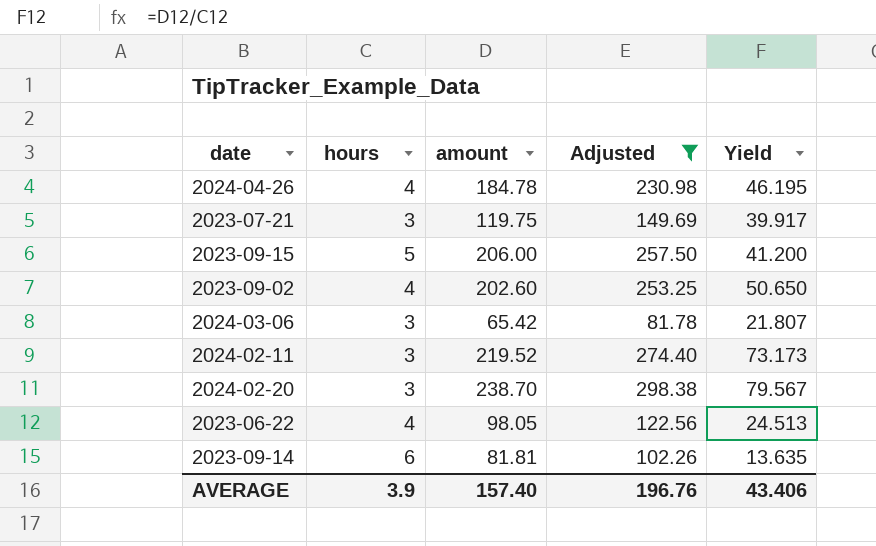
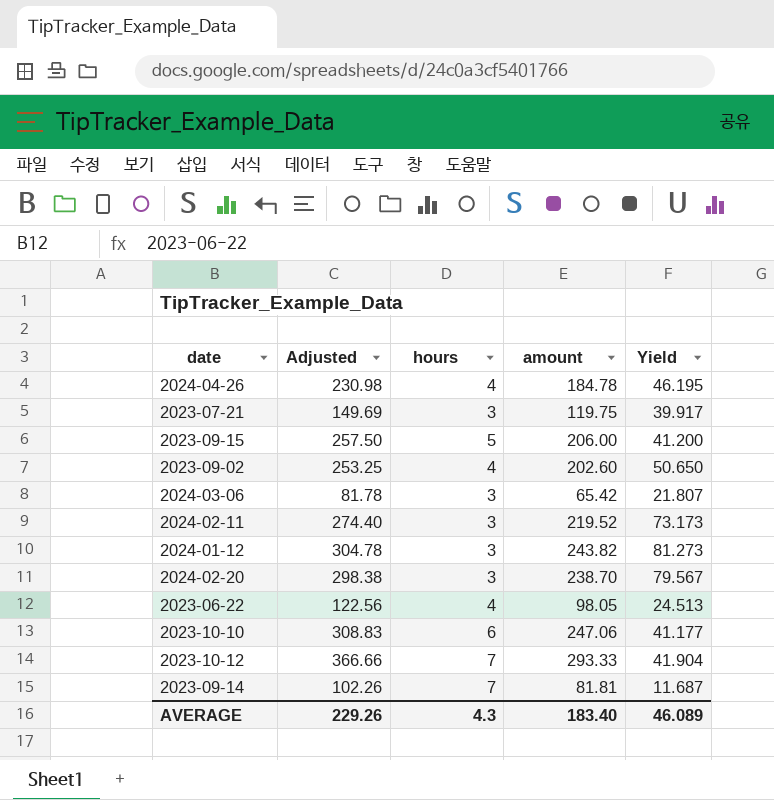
filter: Adjusted <= 298.38 -> none
column Adjusted | position: 4 -> 2
2023-09-14 | hours: 6 -> 7
2023-09-14 | Yield: 13.635 -> 11.687
AVERAGE | Adjusted: 196.76 -> 229.26
AVERAGE | hours: 3.9 -> 4.3
AVERAGE | amount: 157.40 -> 183.40
AVERAGE | Yield: 43.406 -> 46.089

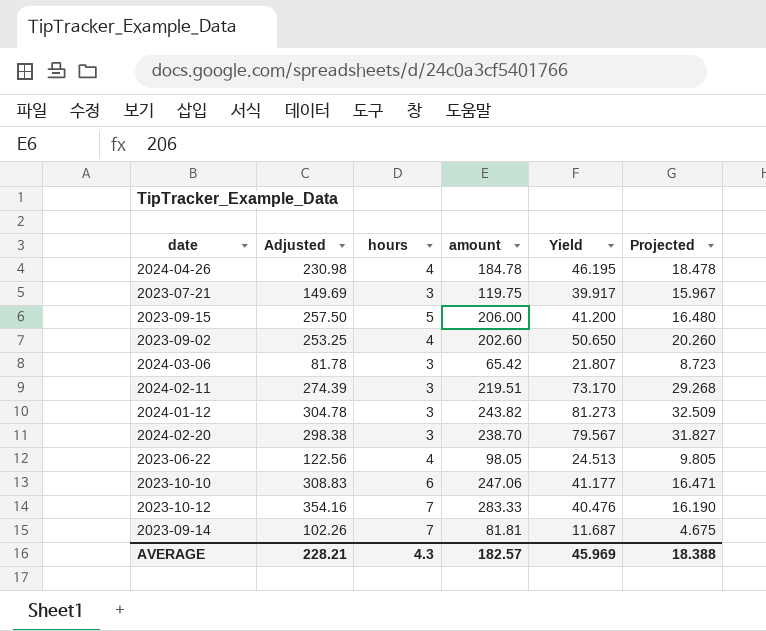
column Projected | formula: none -> [Yield] * 0.4
2024-02-11 | Adjusted: 274.40 -> 274.39
2024-02-11 | amount: 219.52 -> 219.51
2024-02-11 | Yield: 73.173 -> 73.170
2023-10-12 | Adjusted: 366.66 -> 354.16
2023-10-12 | amount: 293.33 -> 283.33
2023-10-12 | Yield: 41.904 -> 40.476
AVERAGE | Adjusted: 229.26 -> 228.21
AVERAGE | amount: 183.40 -> 182.57
AVERAGE | Yield: 46.089 -> 45.969

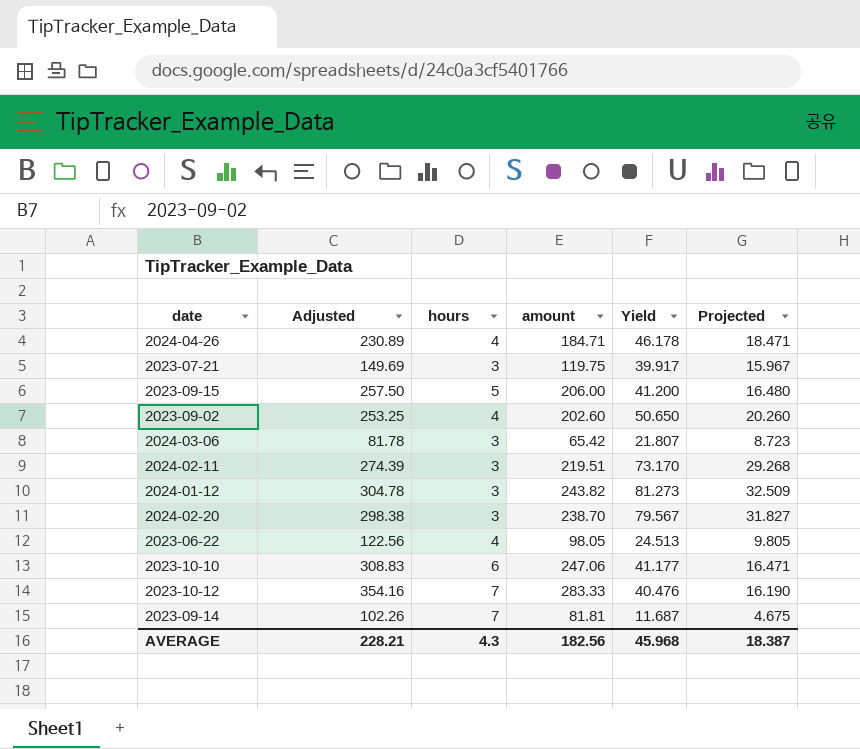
2024-04-26 | Adjusted: 230.98 -> 230.89
2024-04-26 | amount: 184.78 -> 184.71
2024-04-26 | Yield: 46.195 -> 46.178
2024-04-26 | Projected: 18.478 -> 18.471
AVERAGE | amount: 182.57 -> 182.56
AVERAGE | Yield: 45.969 -> 45.968
AVERAGE | Projected: 18.388 -> 18.387

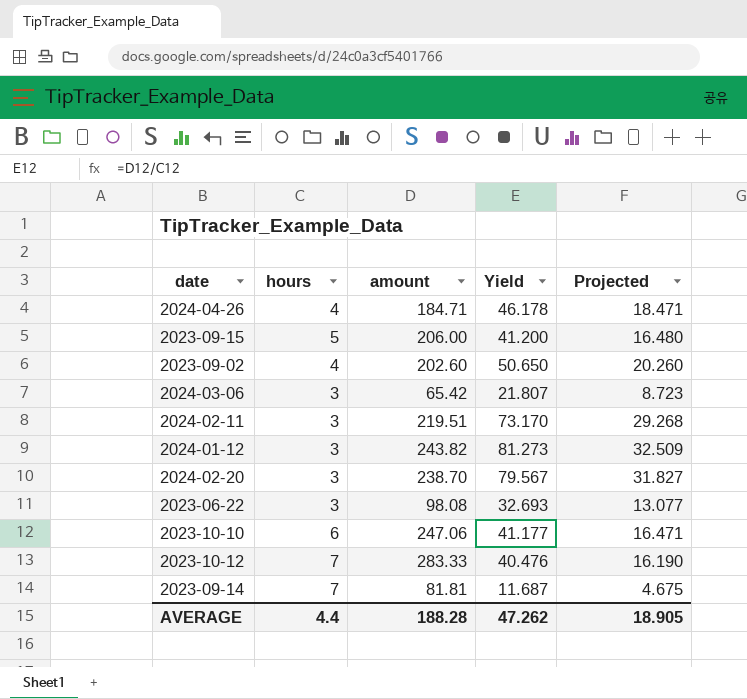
column Adjusted | formula: [amount] * 1.25 -> none
row 2023-07-21: 149.69 | 3 | 119.75 | 39.917 | 15.967 -> none
2023-06-22 | hours: 4 -> 3
2023-06-22 | amount: 98.05 -> 98.08
2023-06-22 | Yield: 24.513 -> 32.693
2023-06-22 | Projected: 9.805 -> 13.077
AVERAGE | hours: 4.3 -> 4.4
AVERAGE | amount: 182.56 -> 188.28
AVERAGE | Yield: 45.968 -> 47.262
AVERAGE | Projected: 18.387 -> 18.905

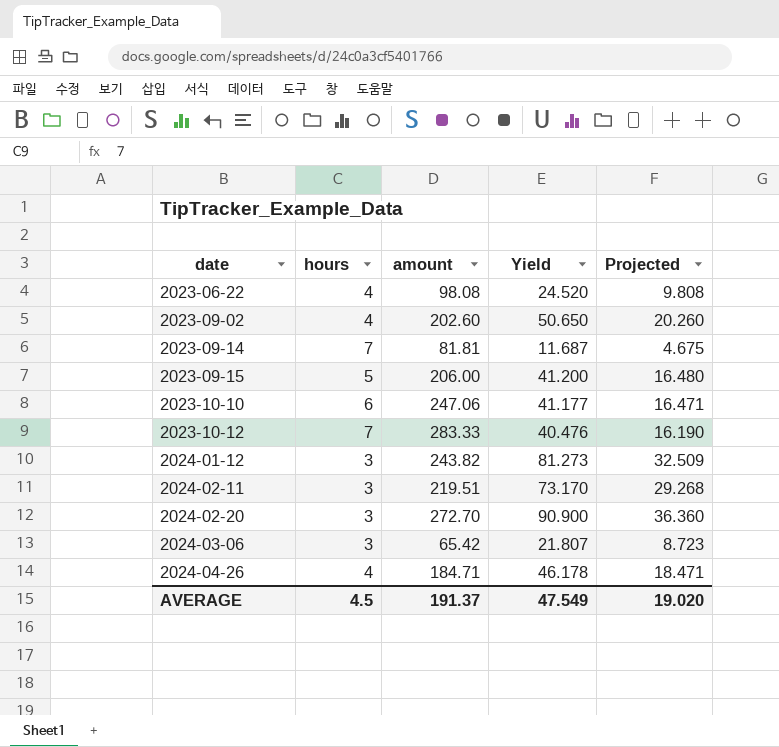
row order: none -> date ascending
2023-06-22 | hours: 3 -> 4
2023-06-22 | Yield: 32.693 -> 24.520
2023-06-22 | Projected: 13.077 -> 9.808
2024-02-20 | amount: 238.70 -> 272.70
2024-02-20 | Yield: 79.567 -> 90.900
2024-02-20 | Projected: 31.827 -> 36.360
AVERAGE | hours: 4.4 -> 4.5
AVERAGE | amount: 188.28 -> 191.37
AVERAGE | Yield: 47.262 -> 47.549
AVERAGE | Projected: 18.905 -> 19.020

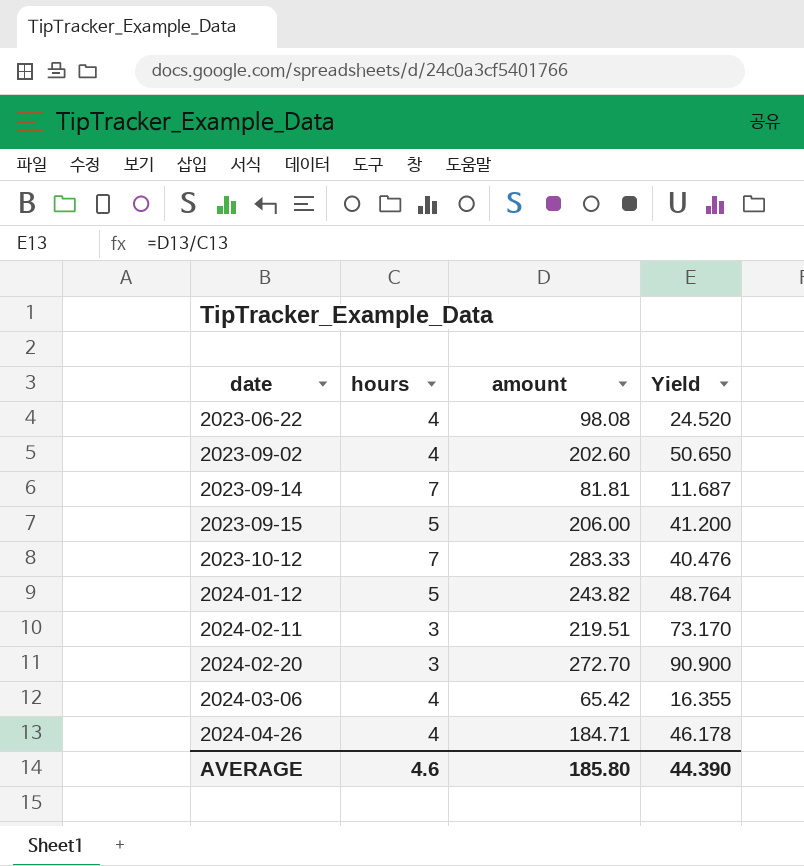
column Projected | formula: [Yield] * 0.4 -> none
row 2023-10-10: 6 | 247.06 | 41.177 | 16.471 -> none
2024-01-12 | hours: 3 -> 5
2024-01-12 | Yield: 81.273 -> 48.764
2024-03-06 | hours: 3 -> 4
2024-03-06 | Yield: 21.807 -> 16.355
AVERAGE | hours: 4.5 -> 4.6
AVERAGE | amount: 191.37 -> 185.80
AVERAGE | Yield: 47.549 -> 44.390

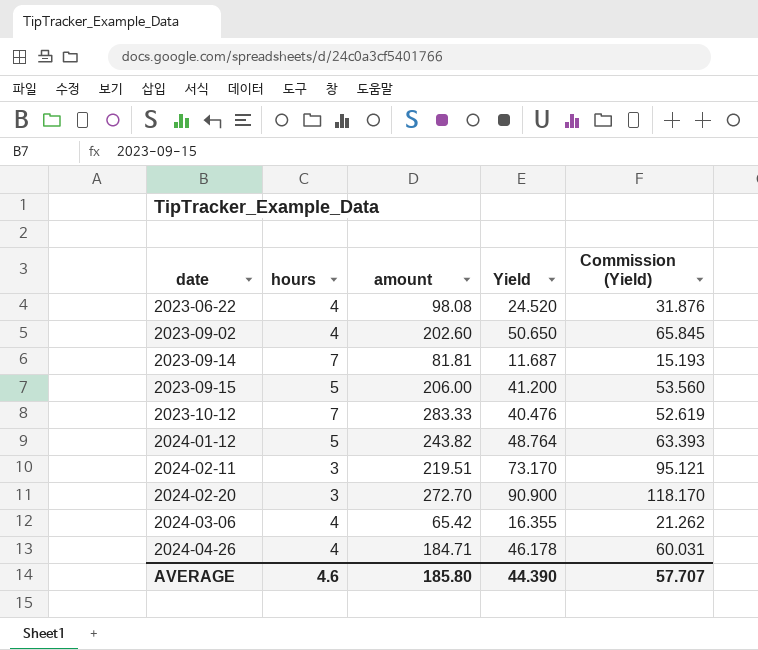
column Commission (Yield) | formula: none -> [Yield] * 1.3

